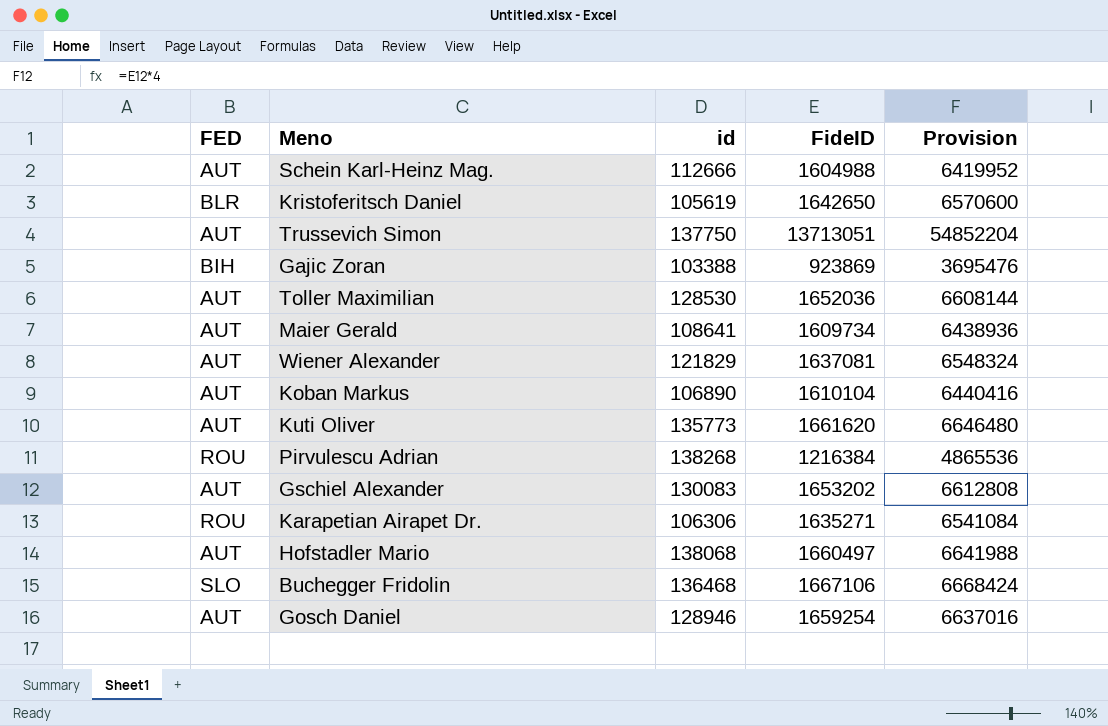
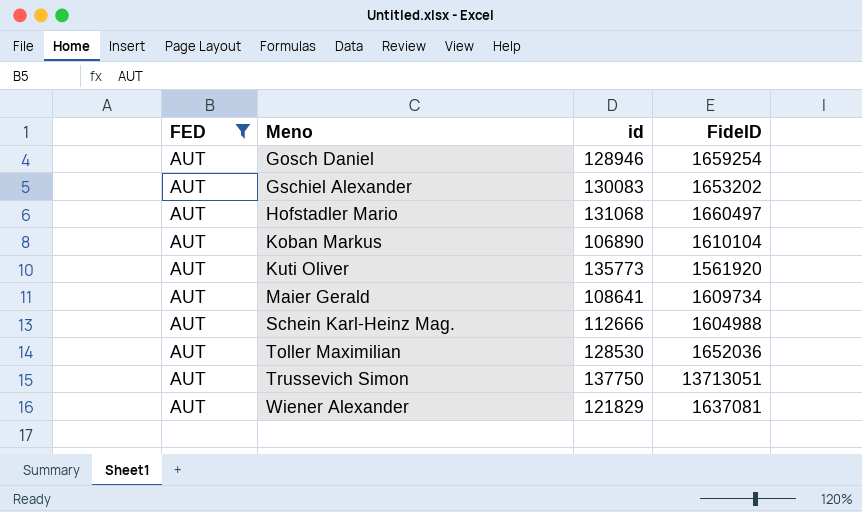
filter: none -> FED = AUT
row order: none -> Meno ascending
column Provision | formula: [FideID] * 4 -> none
Hofstadler Mario | id: 138068 -> 131068
Kuti Oliver | FideID: 1661620 -> 1561920

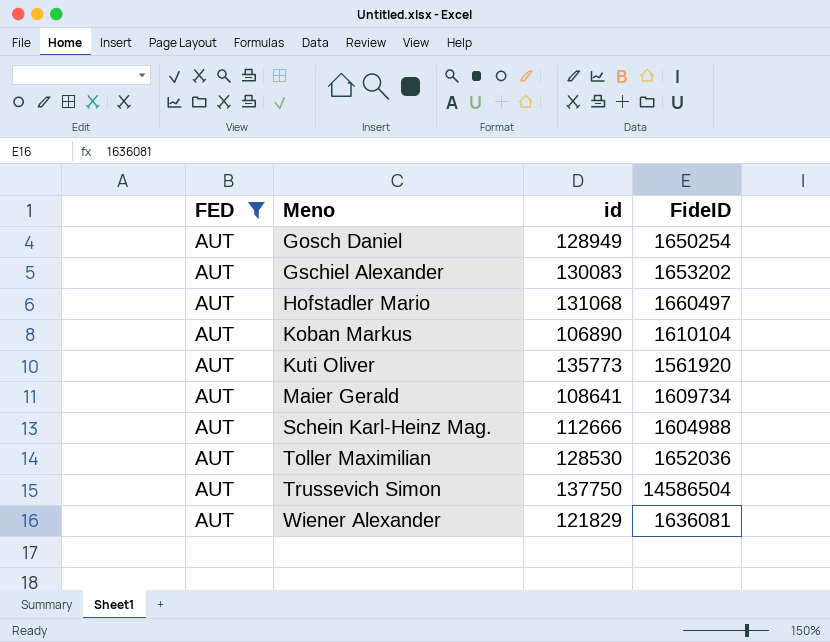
Gosch Daniel | id: 128946 -> 128949
Gosch Daniel | FideID: 1659254 -> 1650254
Trussevich Simon | FideID: 13713051 -> 14586504
Wiener Alexander | FideID: 1637081 -> 1636081

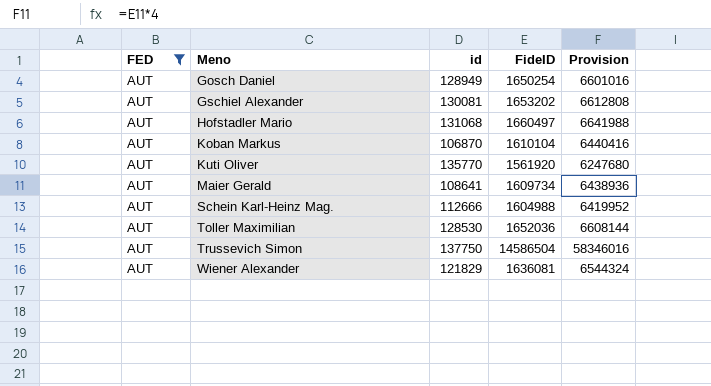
column Provision | formula: none -> [FideID] * 4
Gschiel Alexander | id: 130083 -> 130081
Koban Markus | id: 106890 -> 106870
Kuti Oliver | id: 135773 -> 135770

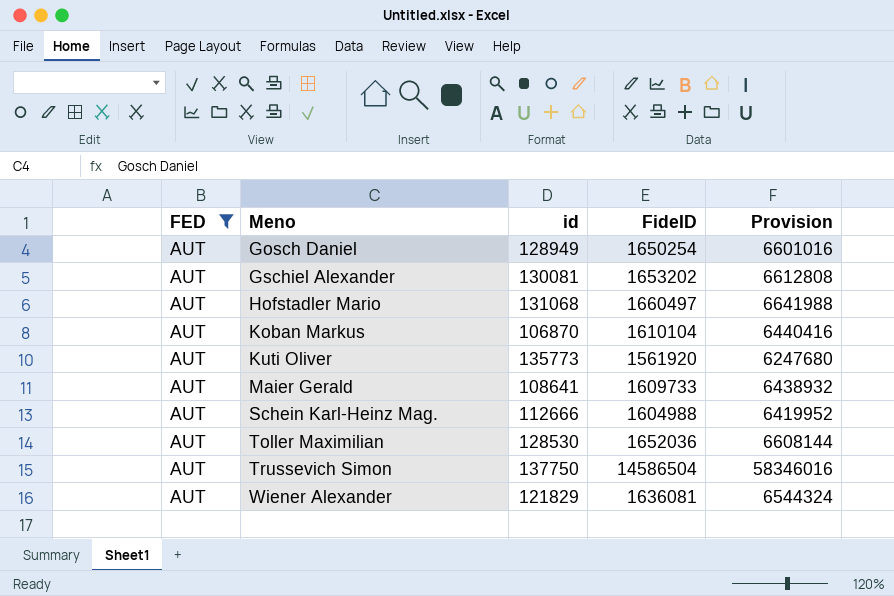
Kuti Oliver | id: 135770 -> 135773
Maier Gerald | FideID: 1609734 -> 1609733
Maier Gerald | Provision: 6438936 -> 6438932

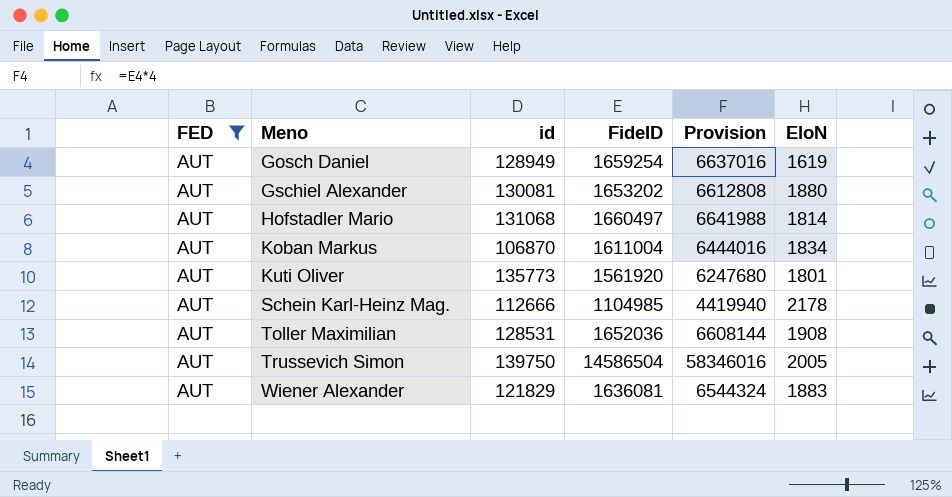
column EloN | position: none -> 6
row Maier Gerald: AUT | 108641 | 1609733 | 6438932 -> none
Gosch Daniel | FideID: 1650254 -> 1659254
Gosch Daniel | Provision: 6601016 -> 6637016
Koban Markus | FideID: 1610104 -> 1611004
Koban Markus | Provision: 6440416 -> 6444016
Schein Karl-Heinz Mag. | FideID: 1604988 -> 1104985
Schein Karl-Heinz Mag. | Provision: 6419952 -> 4419940
Toller Maximilian | id: 128530 -> 128531
Trussevich Simon | id: 137750 -> 139750

